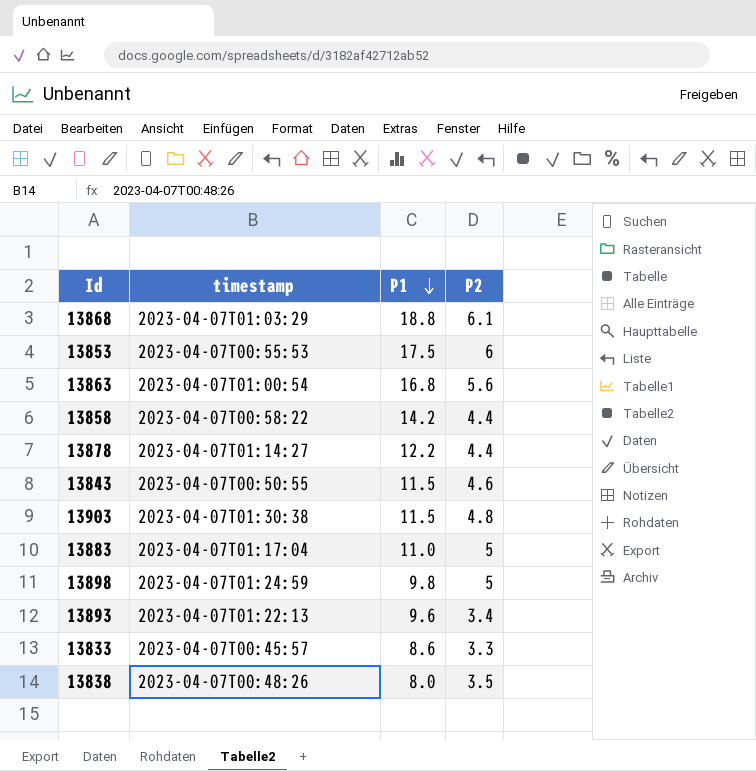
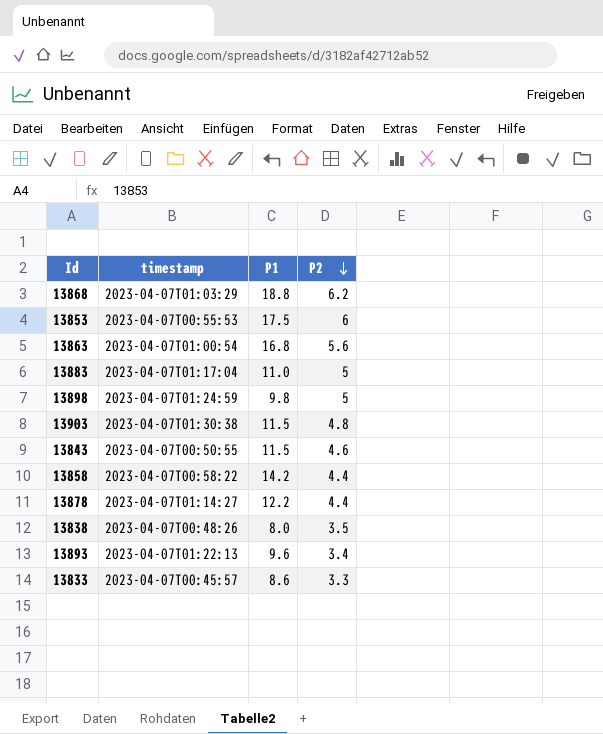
row order: P1 descending -> P2 descending
13868 | P2: 6.1 -> 6.2

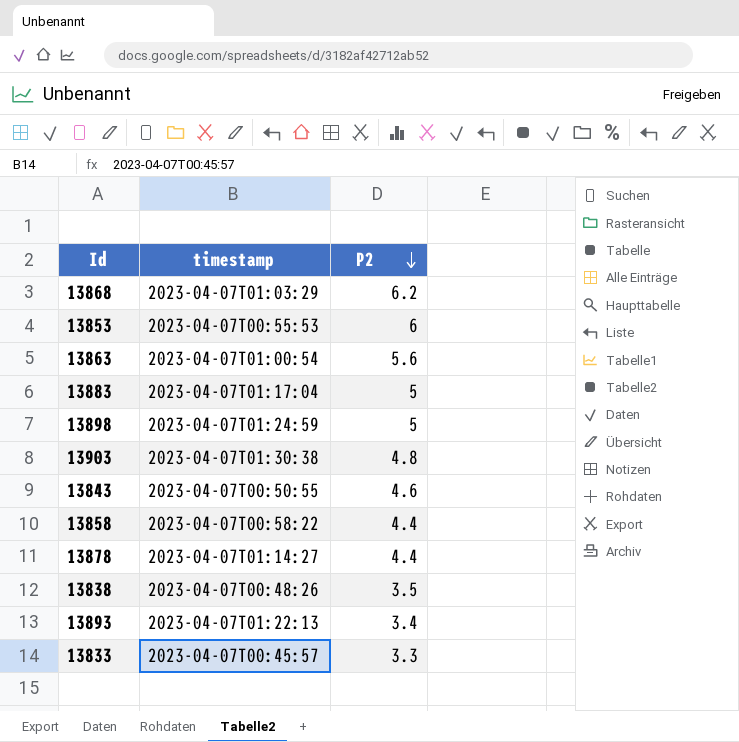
column P1 | position: 3 -> none

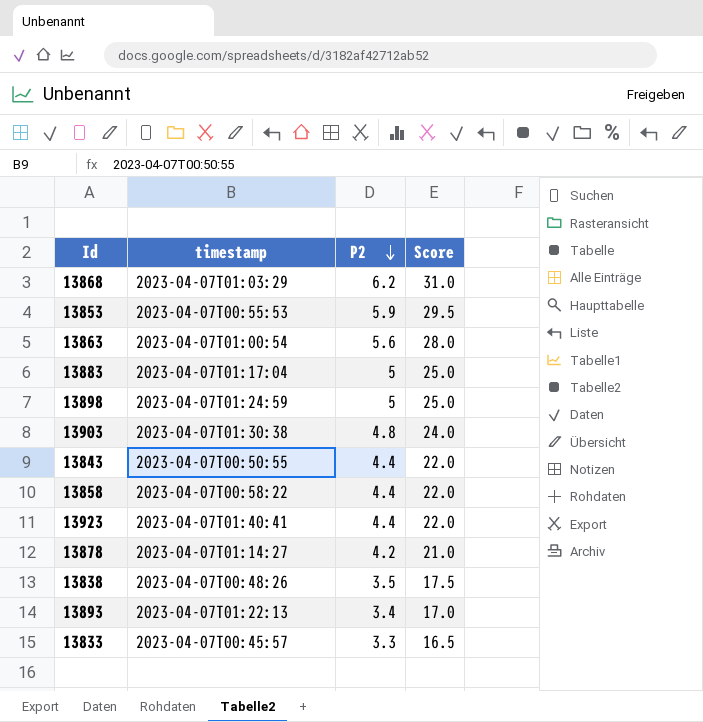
column Score | formula: none -> [P2] * 5
13853 | P2: 6 -> 5.9
13843 | P2: 4.6 -> 4.4
row 13923: none -> 2023-04-07T01:40:41 | 4.4 | 22.0
13878 | P2: 4.4 -> 4.2

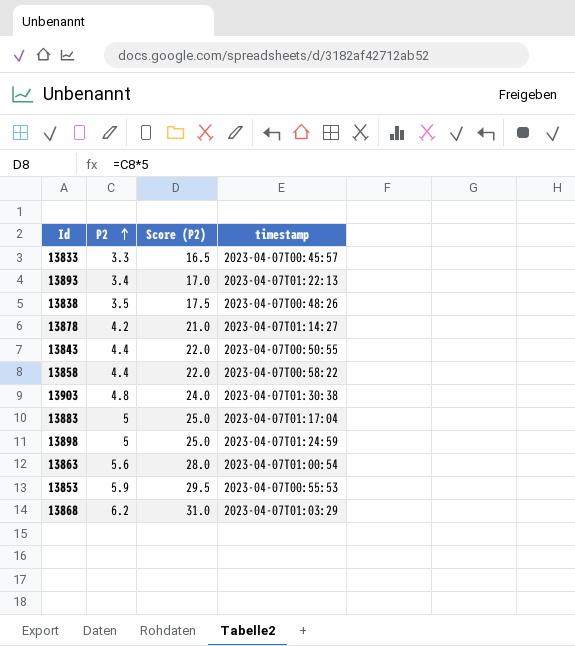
row order: P2 descending -> P2 ascending
column name: Score -> Score (P2)
column timestamp | position: 2 -> 4
row 13923: 2023-04-07T01:40:41 | 4.4 | 22.0 -> none

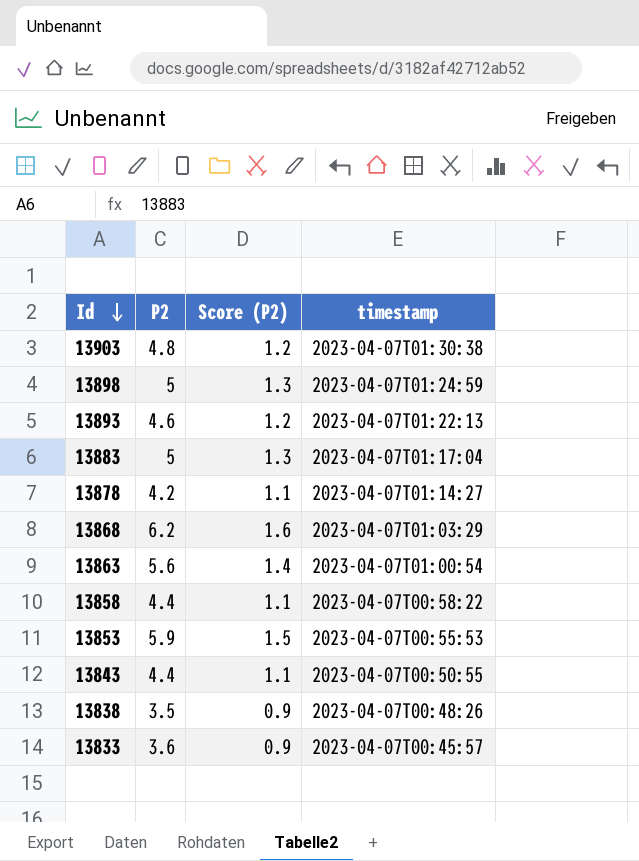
row order: P2 ascending -> Id descending
column Score (P2) | formula: [P2] * 5 -> [P2] * 0.25
13893 | P2: 3.4 -> 4.6
13833 | P2: 3.3 -> 3.6

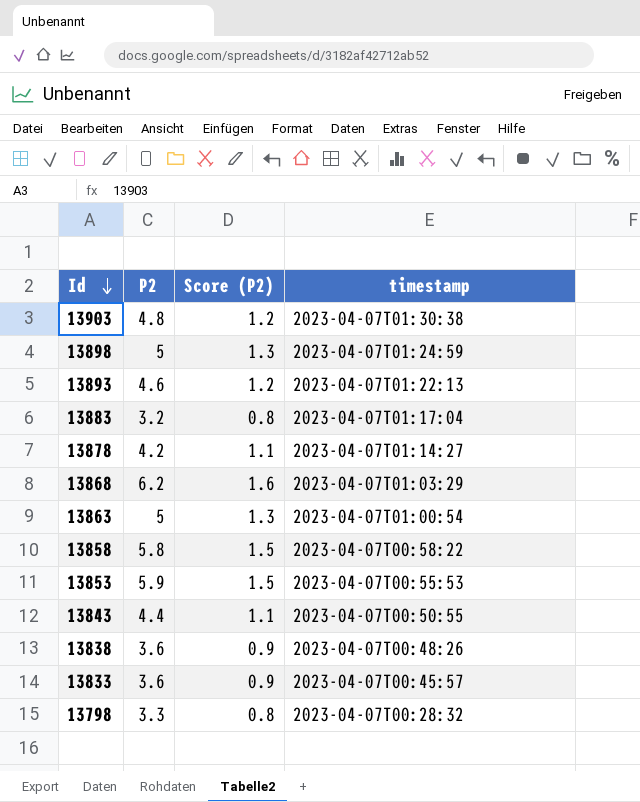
13883 | P2: 5 -> 3.2
13883 | Score (P2): 1.3 -> 0.8
13863 | P2: 5.6 -> 5
13863 | Score (P2): 1.4 -> 1.3
13858 | P2: 4.4 -> 5.8
13858 | Score (P2): 1.1 -> 1.5
13838 | P2: 3.5 -> 3.6
row 13798: none -> 3.3 | 0.8 | 2023-04-07T00:28:32

